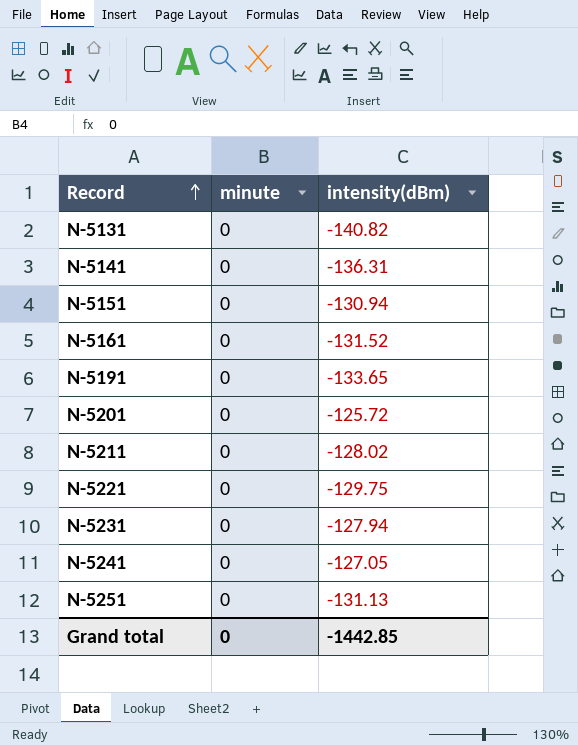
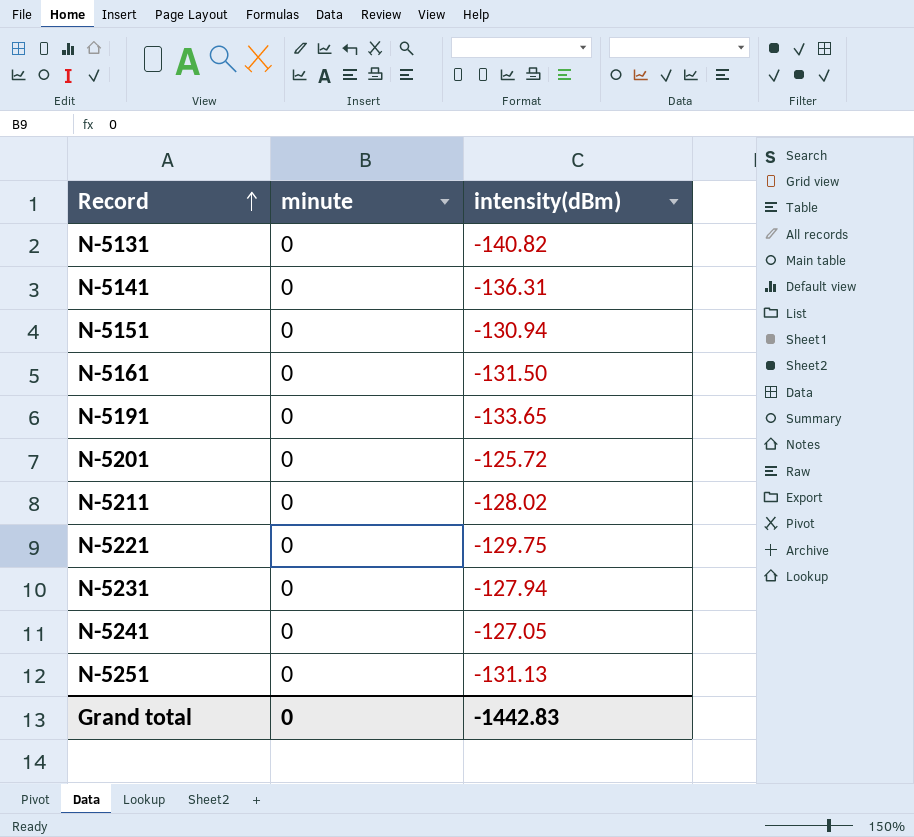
N-5161 | intensity(dBm): -131.52 -> -131.50
Grand total | intensity(dBm): -1442.85 -> -1442.83

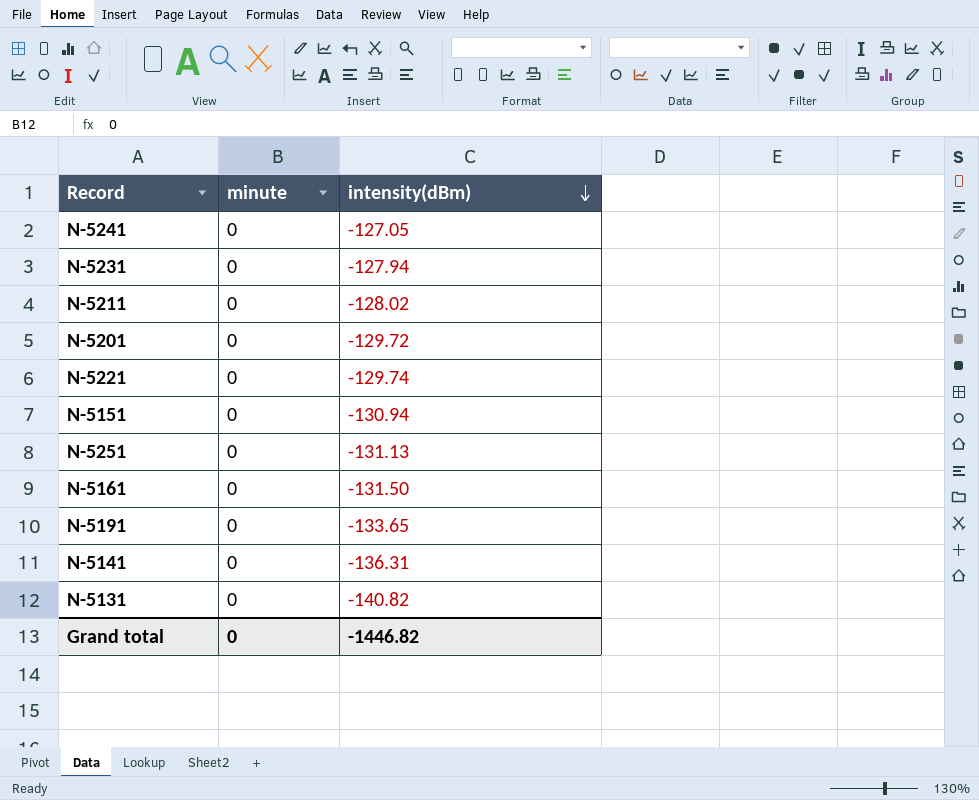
row order: Record ascending -> intensity(dBm) descending
N-5201 | intensity(dBm): -125.72 -> -129.72
N-5221 | intensity(dBm): -129.75 -> -129.74
Grand total | intensity(dBm): -1442.83 -> -1446.82

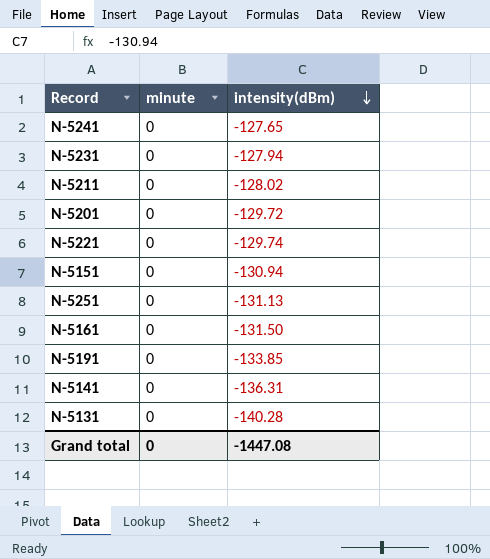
N-5241 | intensity(dBm): -127.05 -> -127.65
N-5191 | intensity(dBm): -133.65 -> -133.85
N-5131 | intensity(dBm): -140.82 -> -140.28
Grand total | intensity(dBm): -1446.82 -> -1447.08

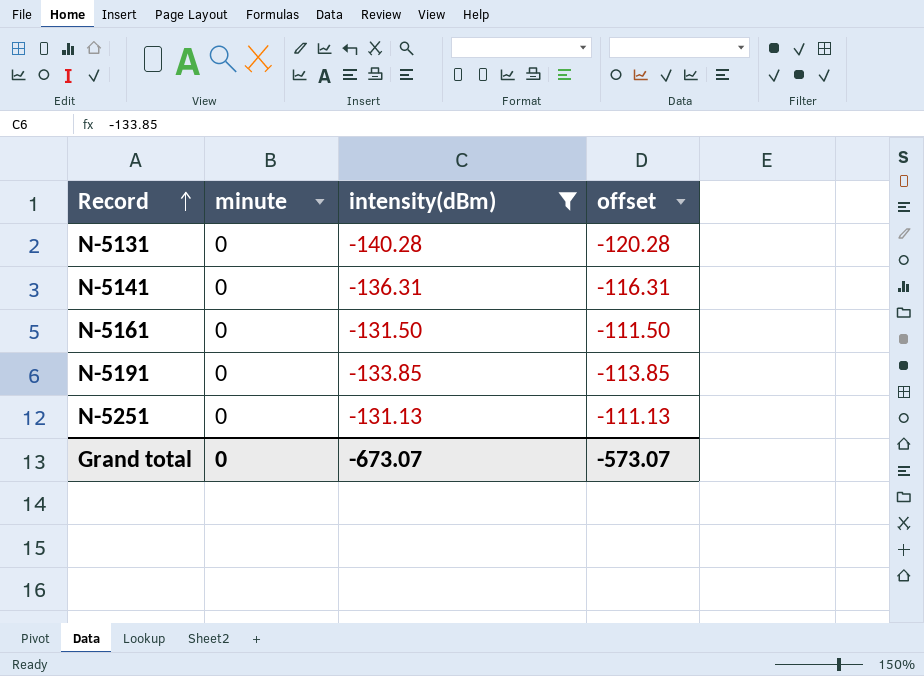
filter: none -> intensity(dBm) <= -131.13
row order: intensity(dBm) descending -> Record ascending
column offset | formula: none -> [intensity(dBm)] + 20
Grand total | intensity(dBm): -1447.08 -> -673.07

